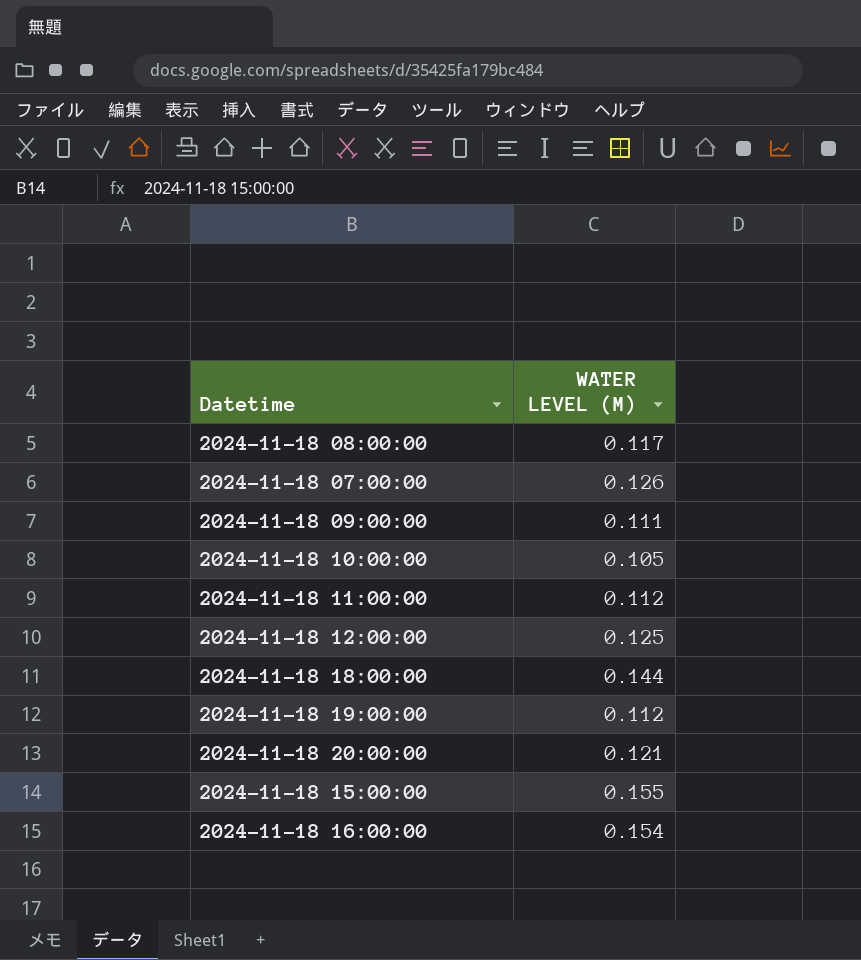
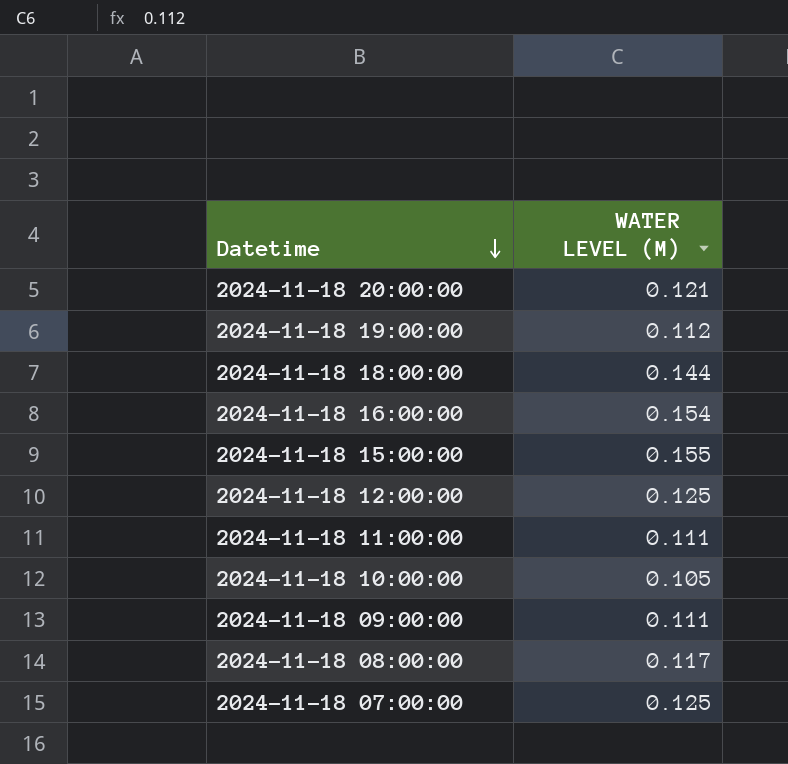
row order: none -> Datetime descending
2024-11-18 11:00:00 | WATER LEVEL (M): 0.112 -> 0.111
2024-11-18 07:00:00 | WATER LEVEL (M): 0.126 -> 0.125

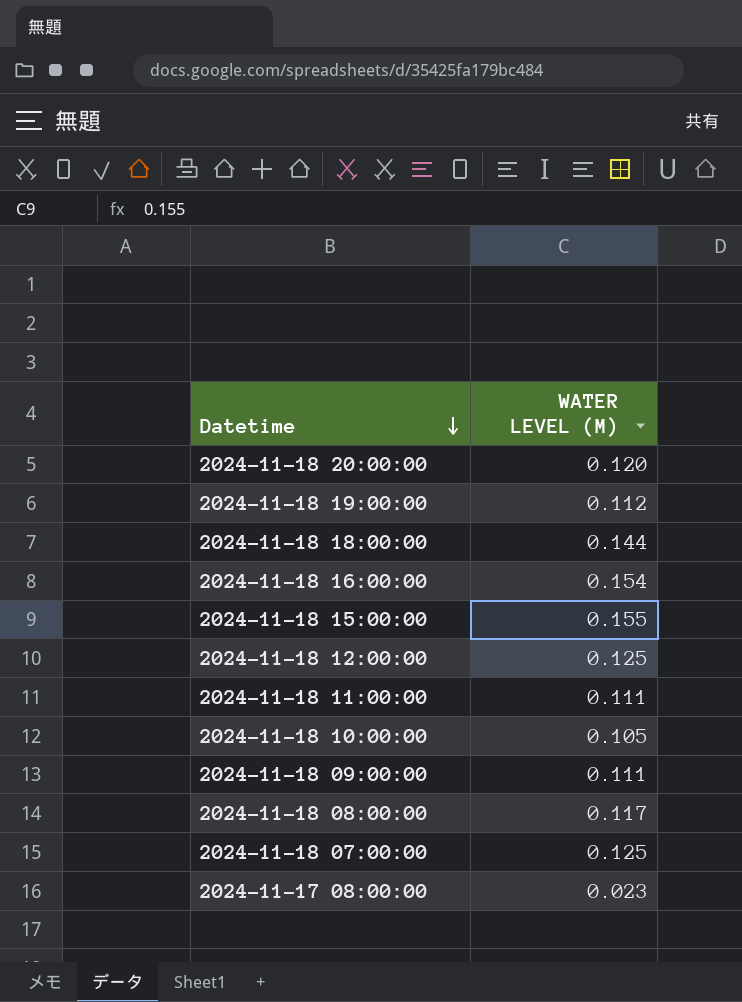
2024-11-18 20:00:00 | WATER LEVEL (M): 0.121 -> 0.120
row 2024-11-17 08:00:00: none -> 0.023

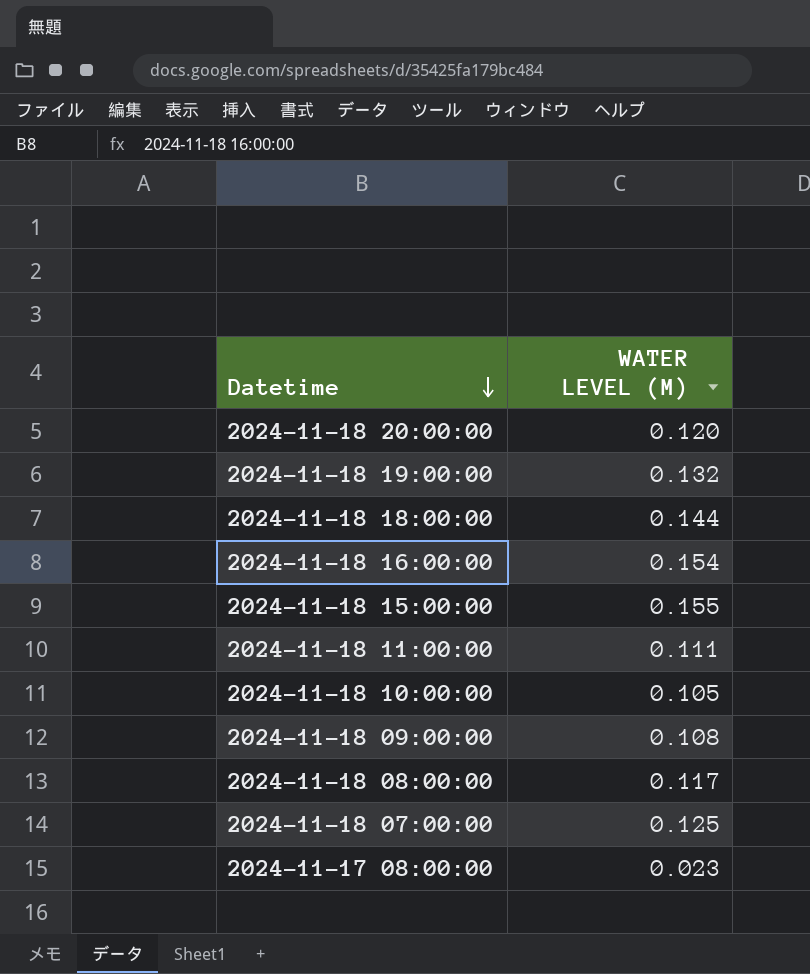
row 2024-11-18 12:00:00: 0.125 -> none
2024-11-18 19:00:00 | WATER LEVEL (M): 0.112 -> 0.132
2024-11-18 09:00:00 | WATER LEVEL (M): 0.111 -> 0.108

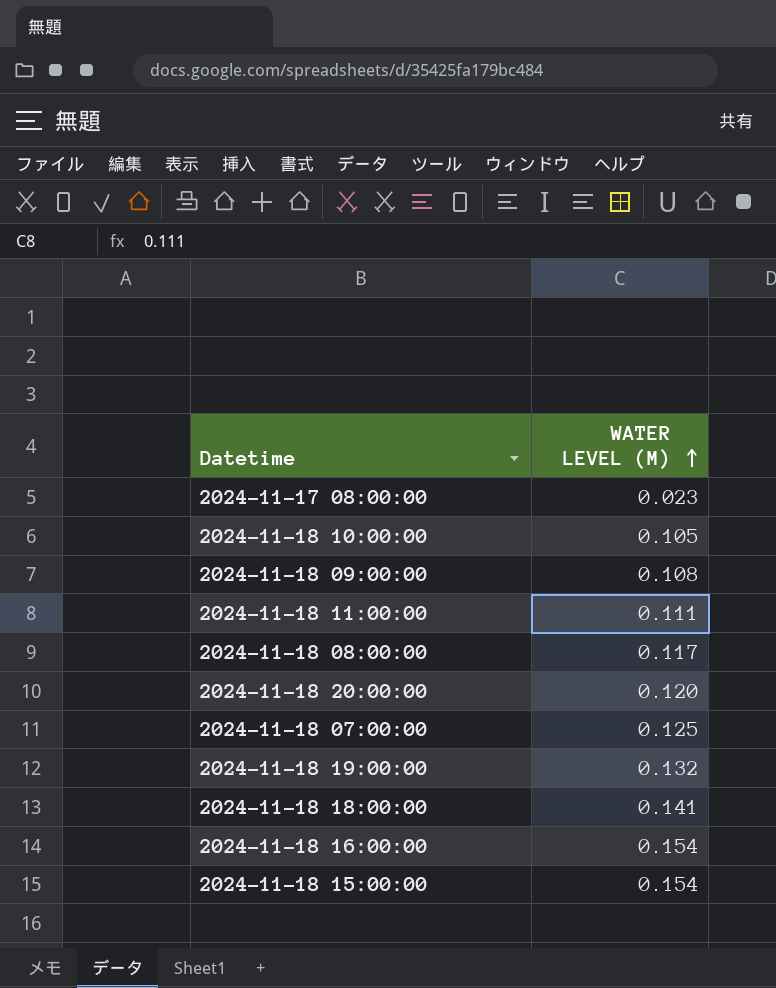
row order: Datetime descending -> WATER LEVEL (M) ascending
2024-11-18 18:00:00 | WATER LEVEL (M): 0.144 -> 0.141
2024-11-18 15:00:00 | WATER LEVEL (M): 0.155 -> 0.154

